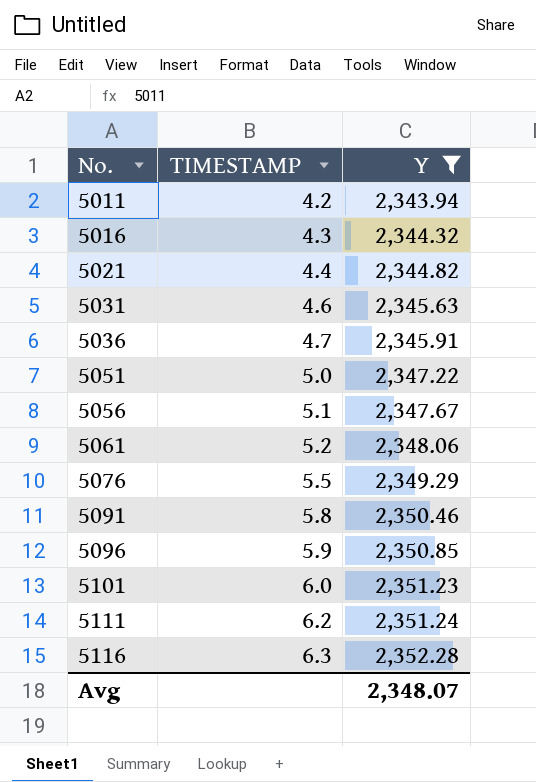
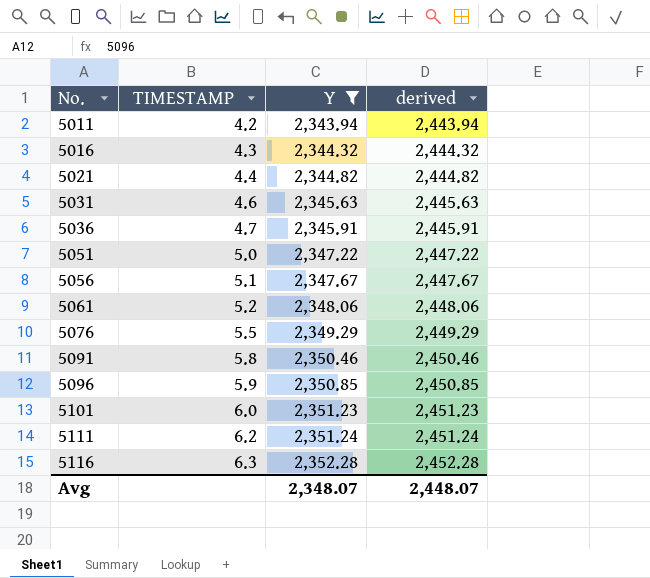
column derived | formula: none -> [Y] + 100

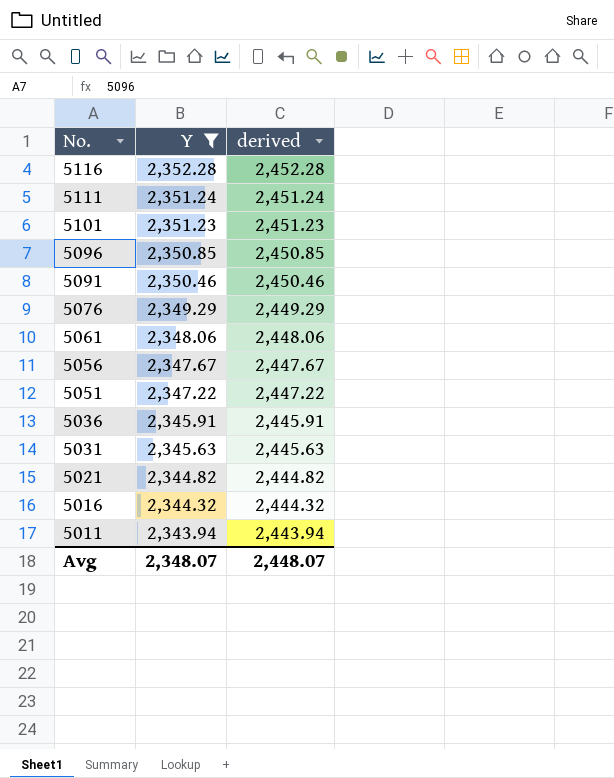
row order: No. ascending -> No. descending
column TIMESTAMP | position: 2 -> none

